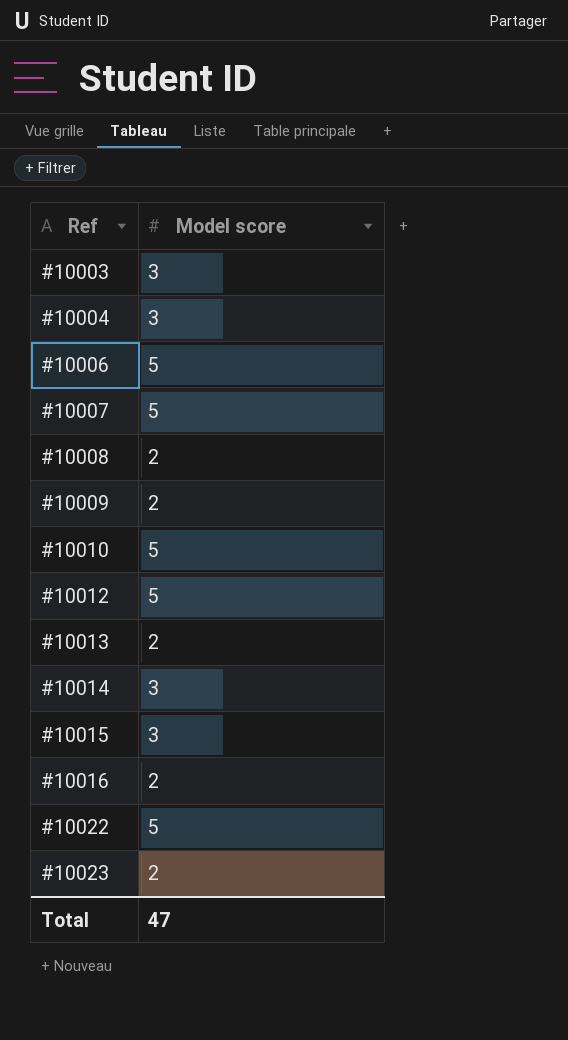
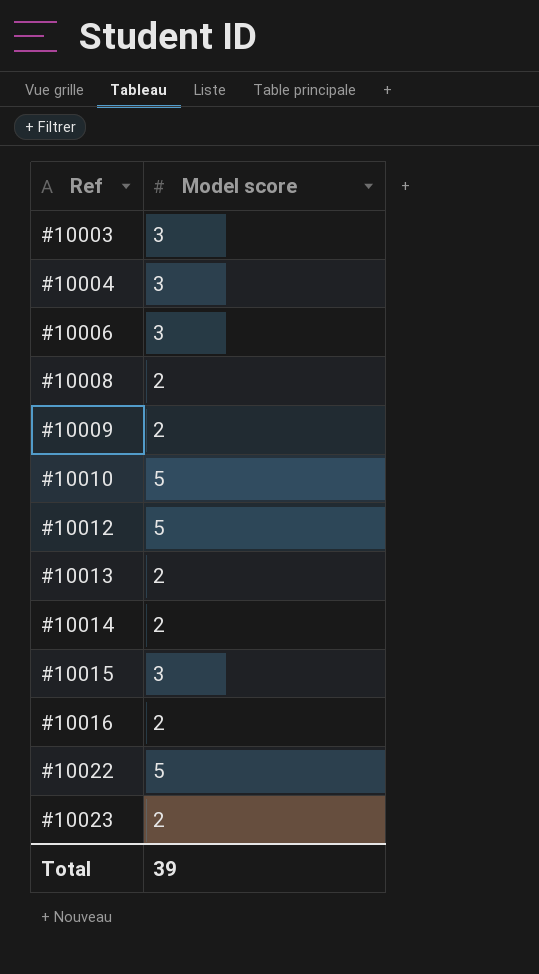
row #10007: 5 -> none
#10006 | Model score: 5 -> 3
#10014 | Model score: 3 -> 2
Total | Model score: 47 -> 39

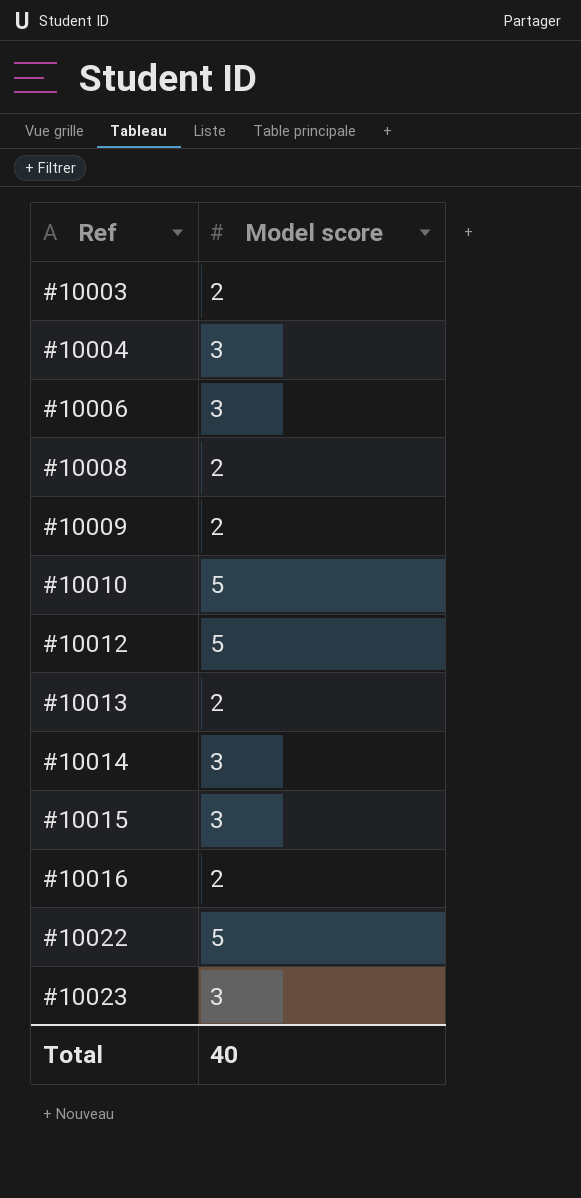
#10003 | Model score: 3 -> 2
#10014 | Model score: 2 -> 3
#10023 | Model score: 2 -> 3
Total | Model score: 39 -> 40

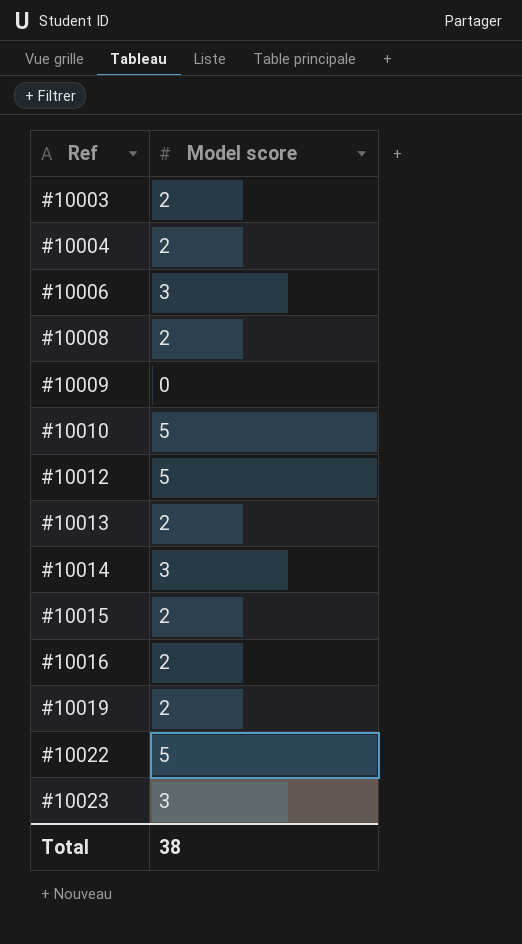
#10004 | Model score: 3 -> 2
#10009 | Model score: 2 -> 0
#10015 | Model score: 3 -> 2
row #10019: none -> 2
Total | Model score: 40 -> 38

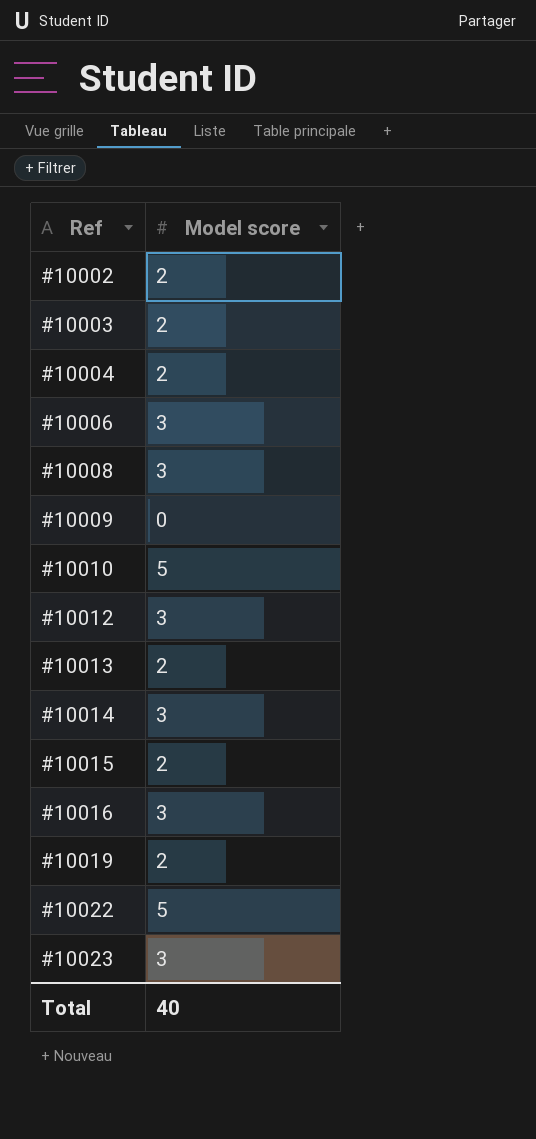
row #10002: none -> 2
#10008 | Model score: 2 -> 3
#10012 | Model score: 5 -> 3
#10016 | Model score: 2 -> 3
Total | Model score: 38 -> 40

